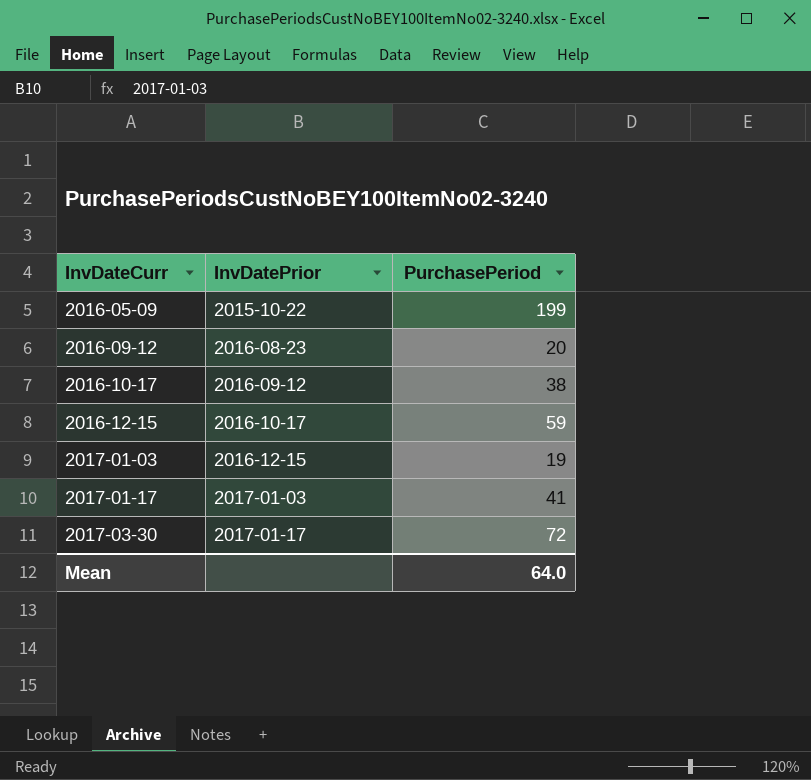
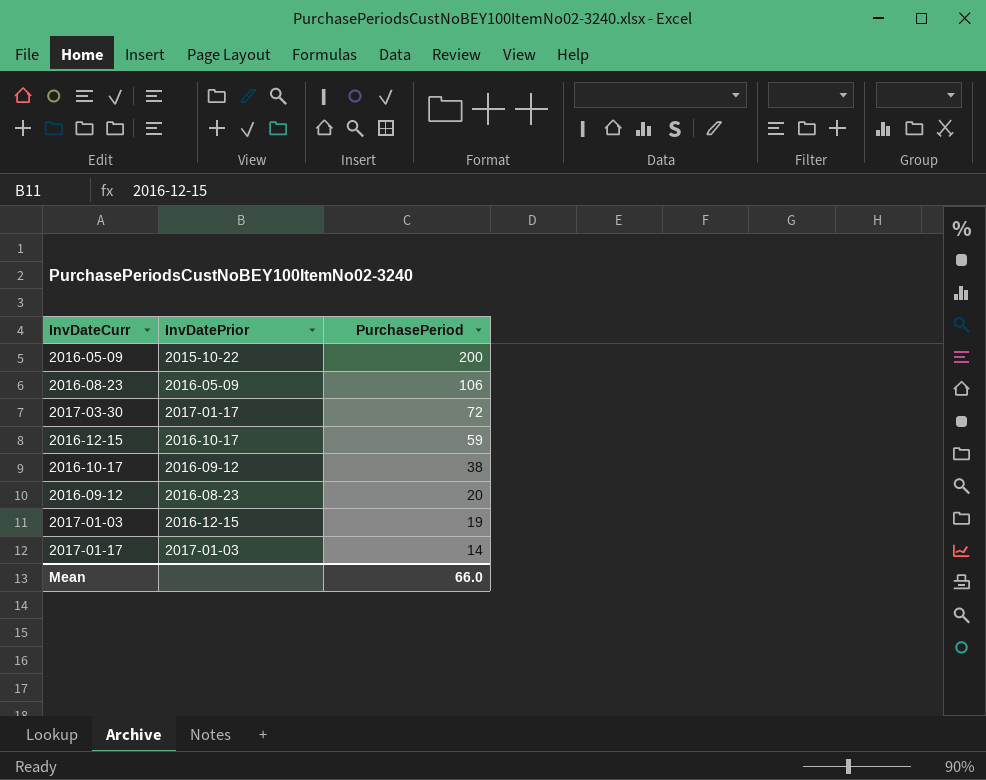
row order: InvDateCurr ascending -> PurchasePeriod descending
2016-05-09 | PurchasePeriod: 199 -> 200
row 2016-08-23: none -> 2016-05-09 | 106
2017-01-17 | PurchasePeriod: 41 -> 14
Mean | PurchasePeriod: 64.0 -> 66.0

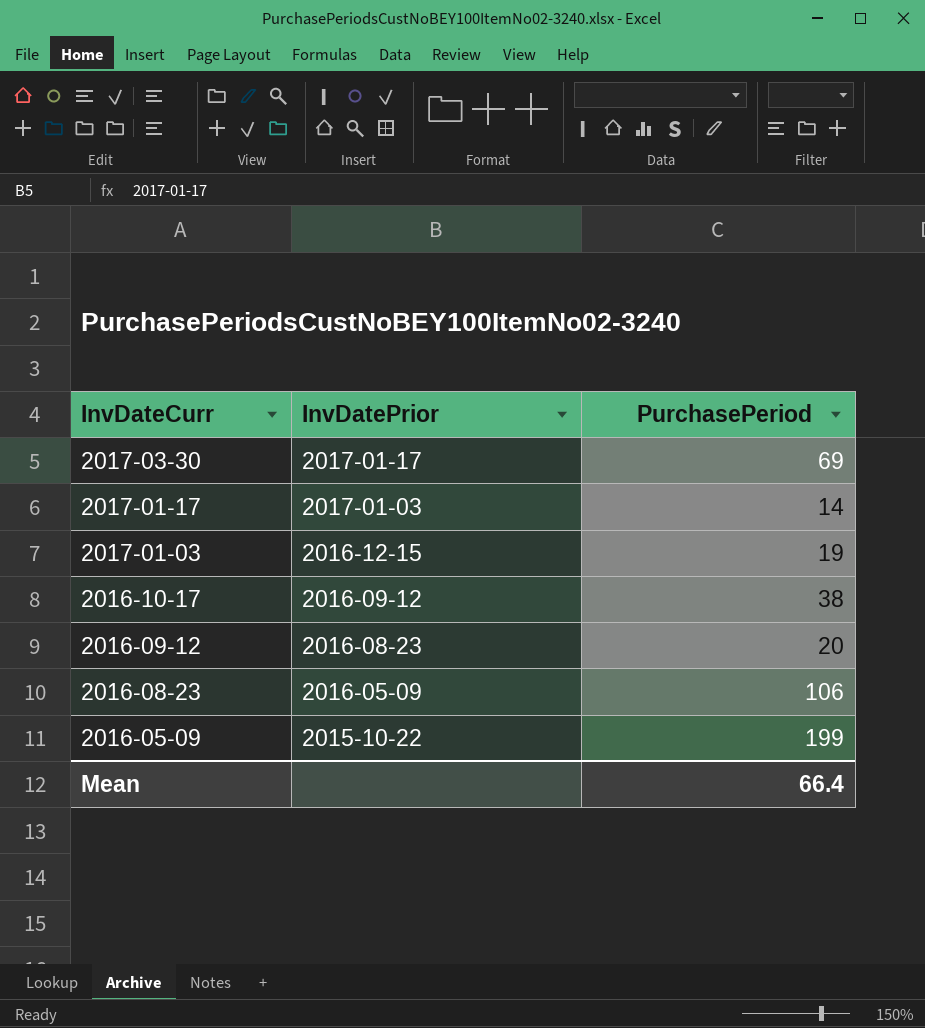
row order: PurchasePeriod descending -> InvDateCurr descending
row 2016-12-15: 2016-10-17 | 59 -> none
2017-03-30 | PurchasePeriod: 72 -> 69
2016-05-09 | PurchasePeriod: 200 -> 199
Mean | PurchasePeriod: 66.0 -> 66.4

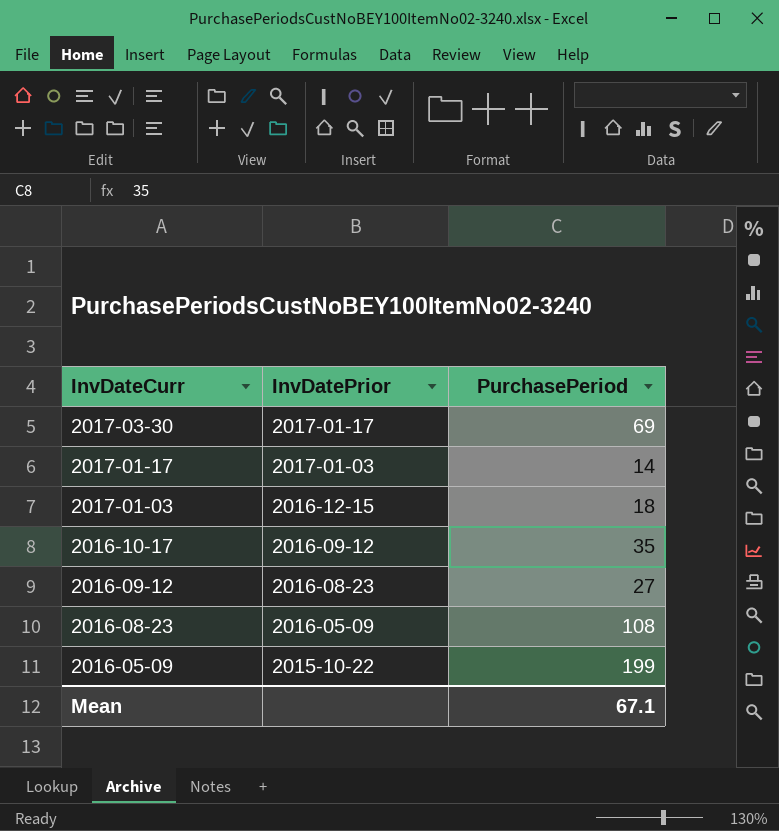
2017-01-03 | PurchasePeriod: 19 -> 18
2016-10-17 | PurchasePeriod: 38 -> 35
2016-09-12 | PurchasePeriod: 20 -> 27
2016-08-23 | PurchasePeriod: 106 -> 108
Mean | PurchasePeriod: 66.4 -> 67.1

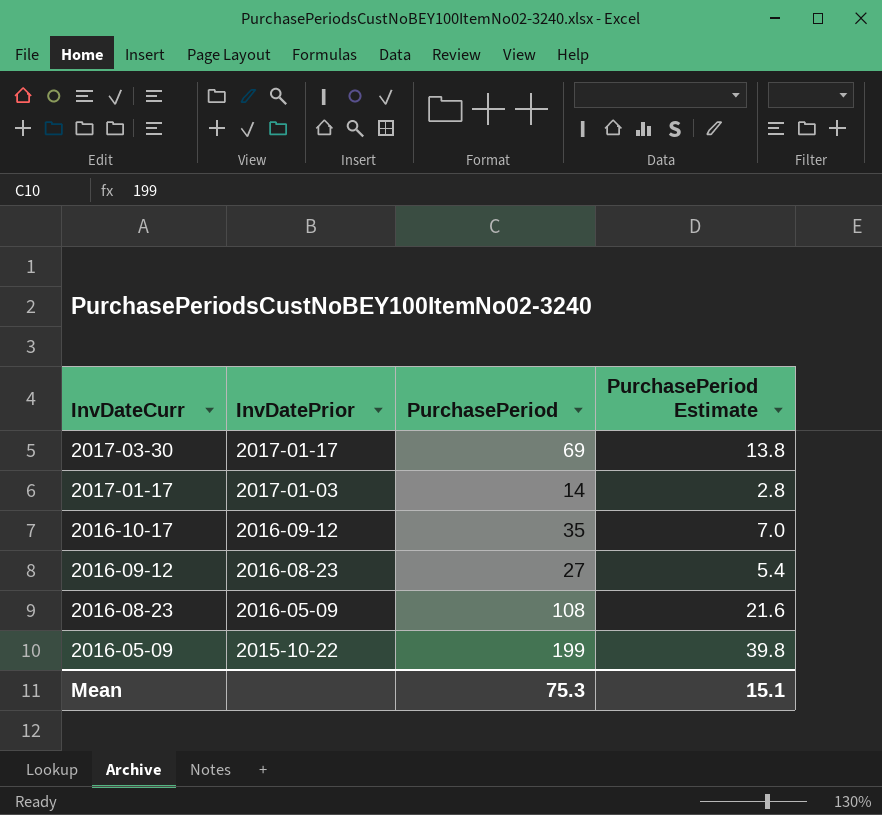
column PurchasePeriod Estimate | formula: none -> [PurchasePeriod] * 0.2
row 2017-01-03: 2016-12-15 | 18 -> none
Mean | PurchasePeriod: 67.1 -> 75.3

